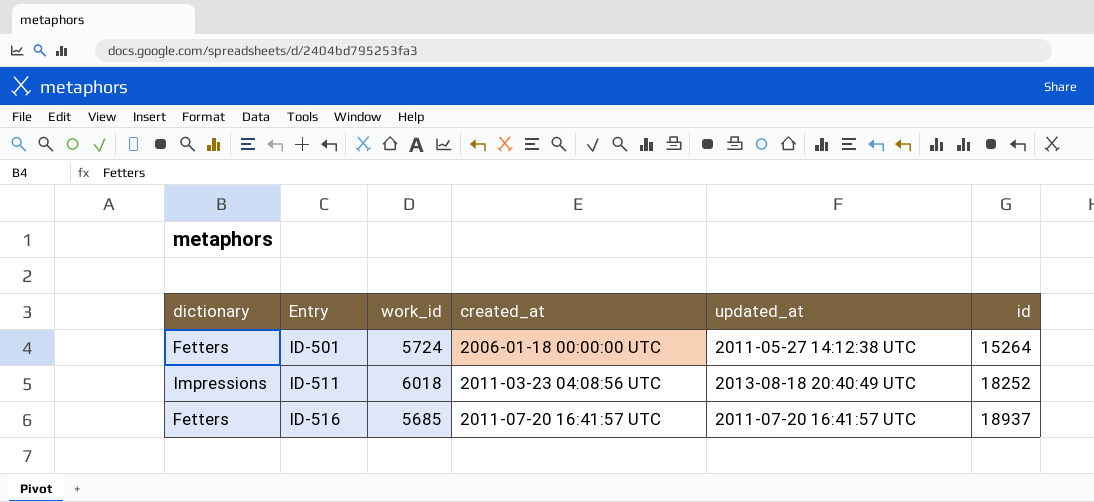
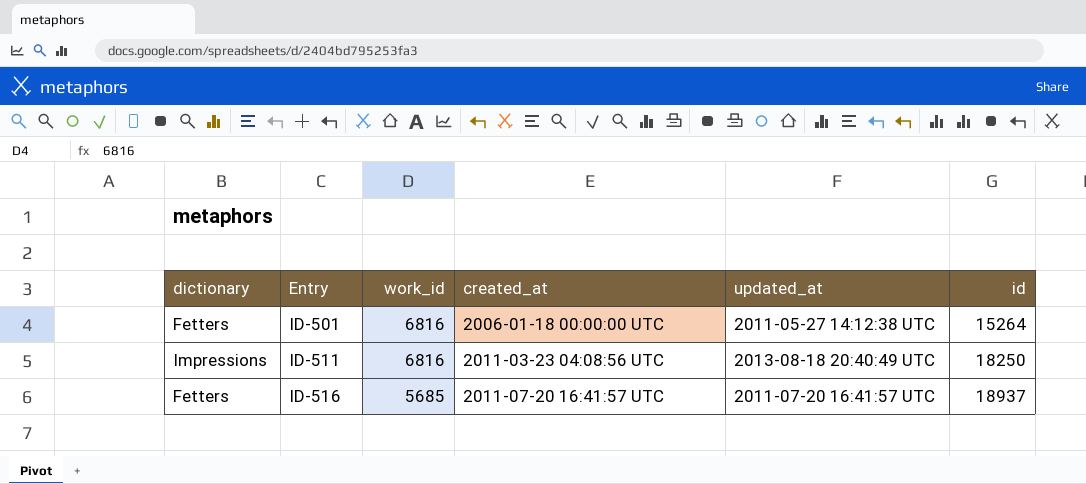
ID-501 | work_id: 5724 -> 6816
ID-511 | work_id: 6018 -> 6816
ID-511 | id: 18252 -> 18250

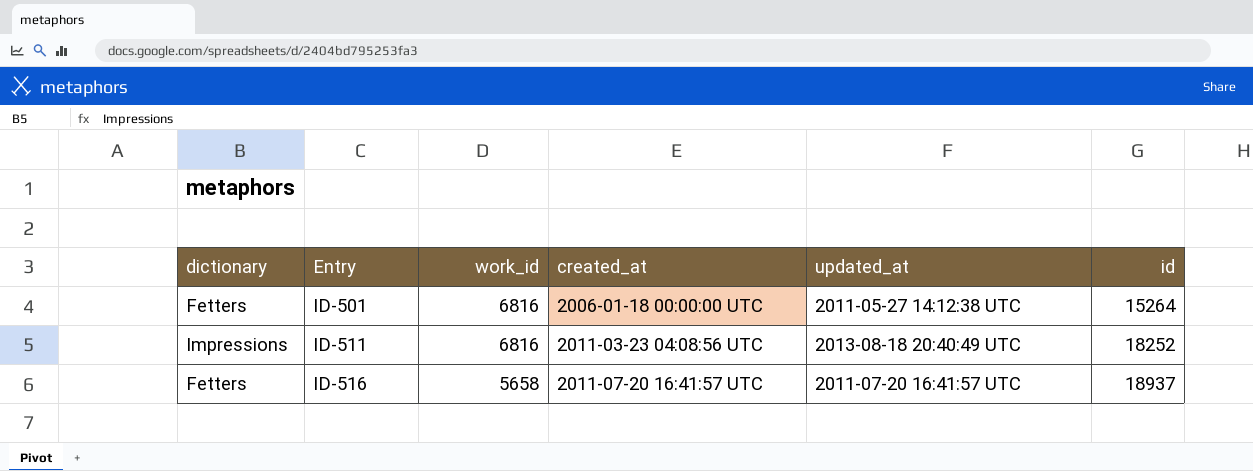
ID-511 | id: 18250 -> 18252
ID-516 | work_id: 5685 -> 5658

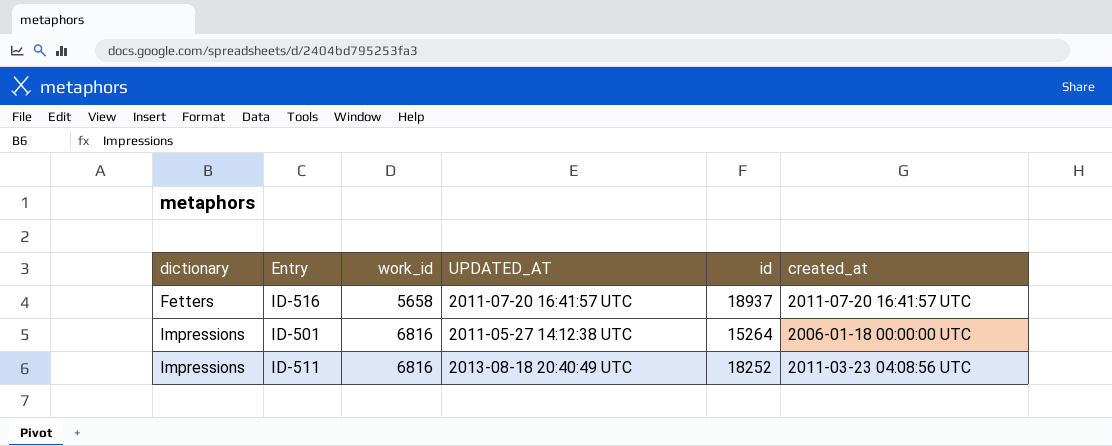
row order: Entry ascending -> dictionary ascending
column name: updated_at -> UPDATED_AT
column created_at | position: 4 -> 6
ID-501 | dictionary: Fetters -> Impressions

